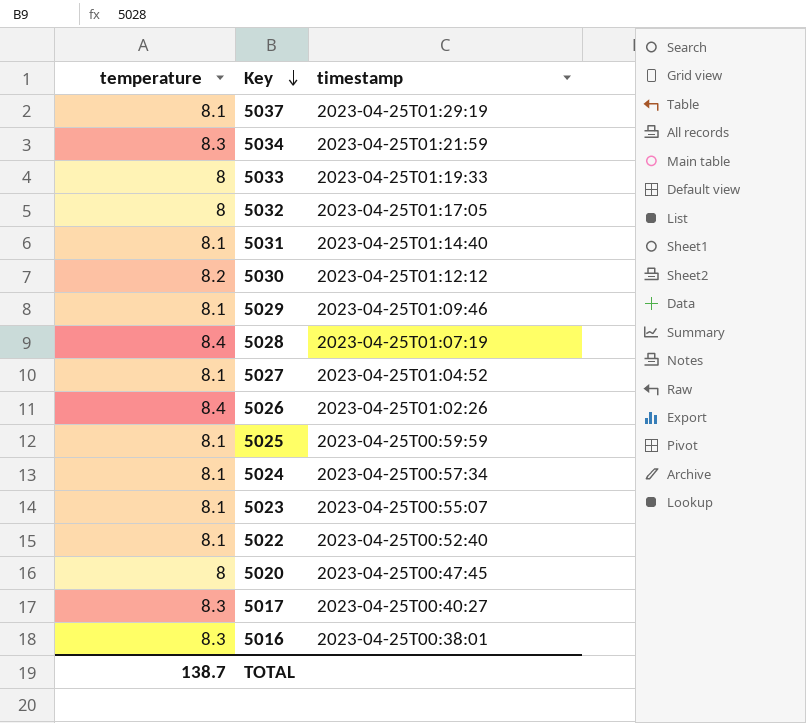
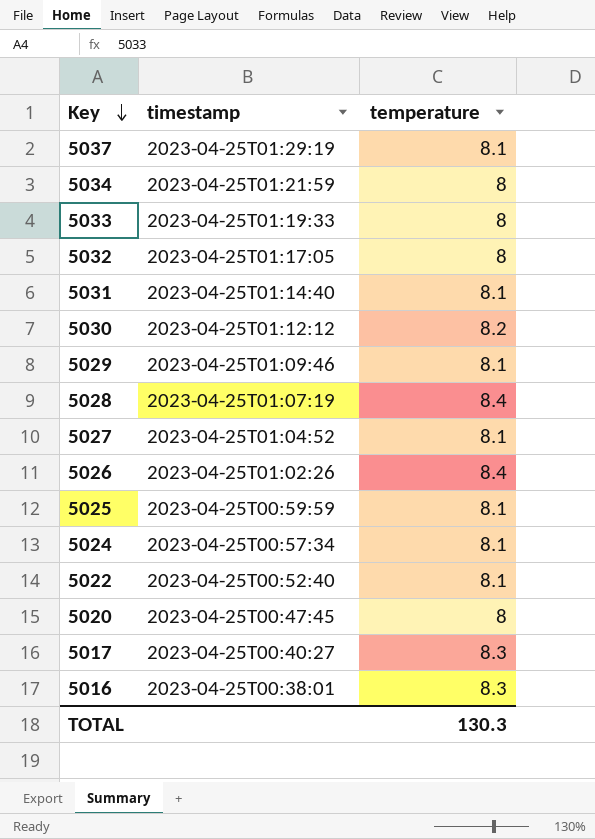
column temperature | position: 1 -> 3
row 5023: 8.1 | 2023-04-25T00:55:07 -> none
5034 | temperature: 8.3 -> 8
TOTAL | temperature: 138.7 -> 130.3

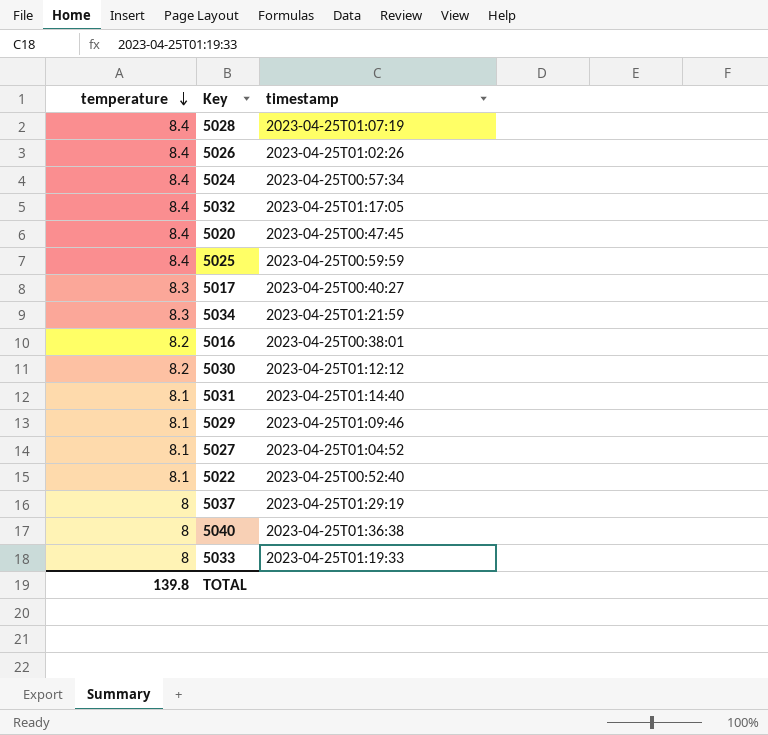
row order: Key descending -> temperature descending
column temperature | position: 3 -> 1
5024 | temperature: 8.1 -> 8.4
5032 | temperature: 8 -> 8.4
5020 | temperature: 8 -> 8.4
5025 | temperature: 8.1 -> 8.4
5034 | temperature: 8 -> 8.3
5016 | temperature: 8.3 -> 8.2
5037 | temperature: 8.1 -> 8
row 5040: none -> 8 | 2023-04-25T01:36:38
TOTAL | temperature: 130.3 -> 139.8

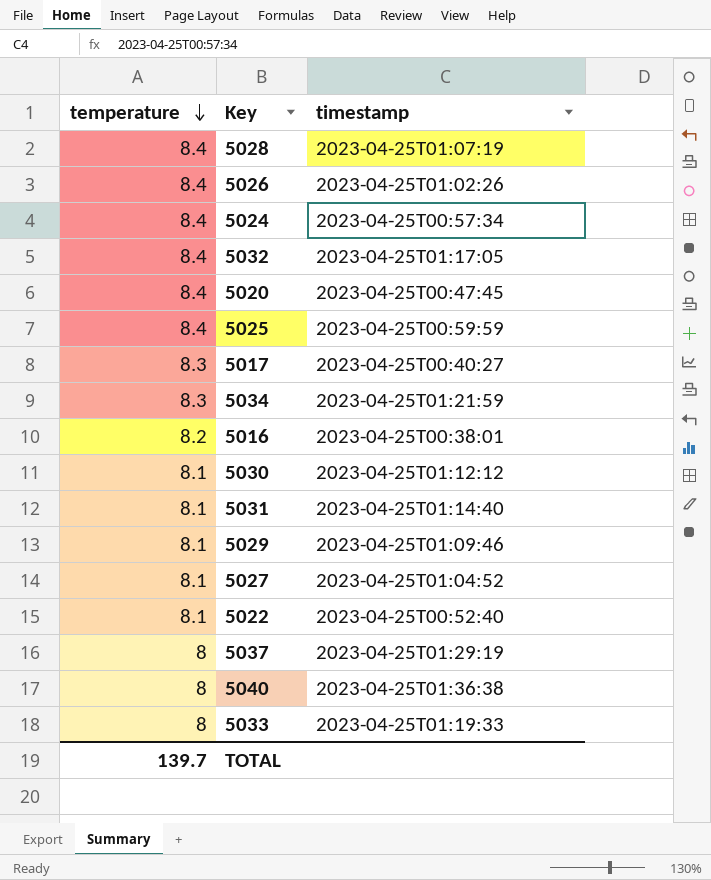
5030 | temperature: 8.2 -> 8.1
TOTAL | temperature: 139.8 -> 139.7

